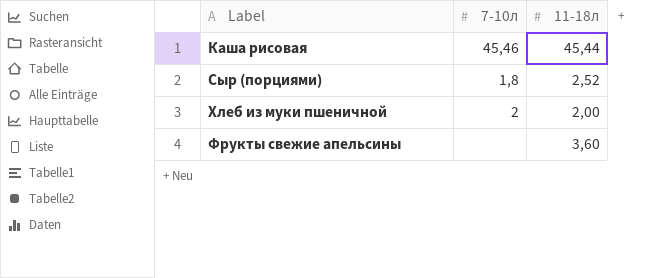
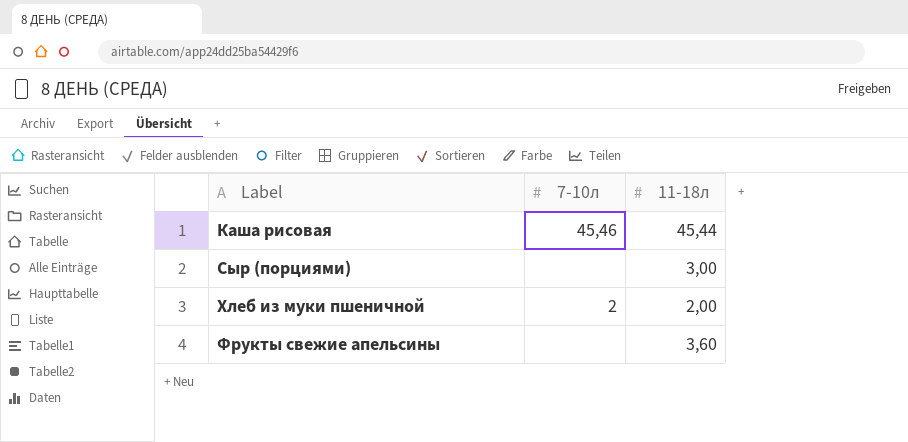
Сыр (порциями) | 7-10л: 1,8 -> none
Сыр (порциями) | 11-18л: 2,52 -> 3,00

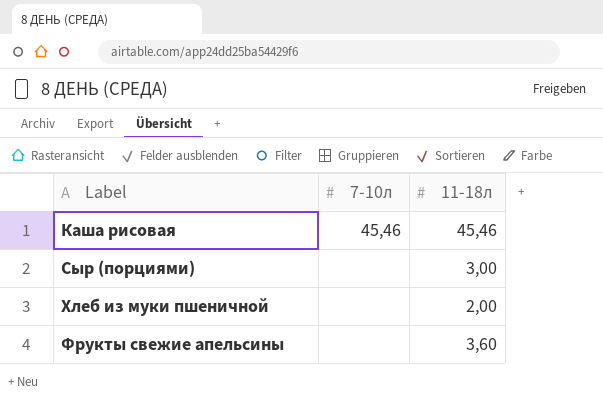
Каша рисовая | 11-18л: 45,44 -> 45,46
Хлеб из муки пшеничной | 7-10л: 2 -> none

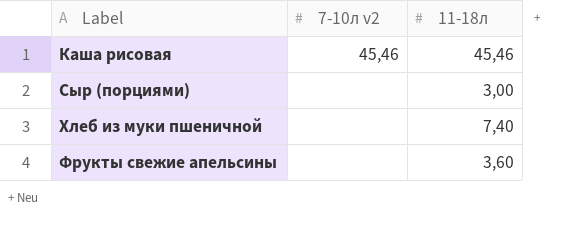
column name: 7-10л -> 7-10л v2
Хлеб из муки пшеничной | 11-18л: 2,00 -> 7,40

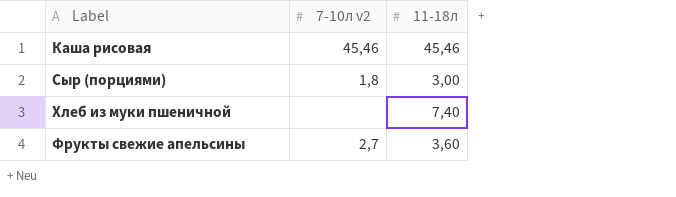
Сыр (порциями) | 7-10л v2: none -> 1,8
Фрукты свежие апельсины | 7-10л v2: none -> 2,7

